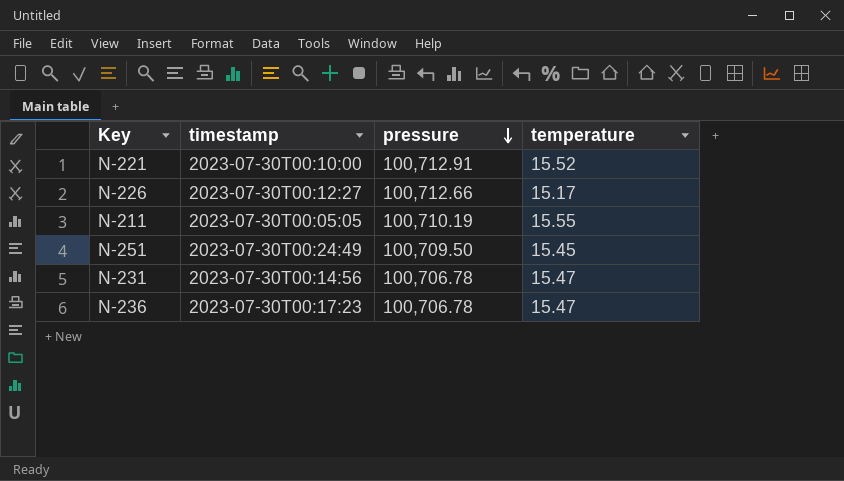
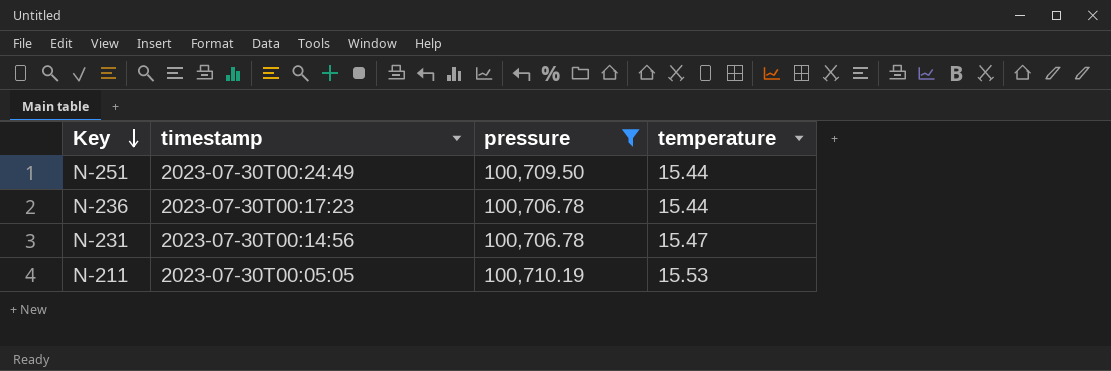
filter: none -> pressure <= 100,710.19
row order: pressure descending -> Key descending
N-251 | temperature: 15.45 -> 15.44
N-236 | temperature: 15.47 -> 15.44
N-211 | temperature: 15.55 -> 15.53

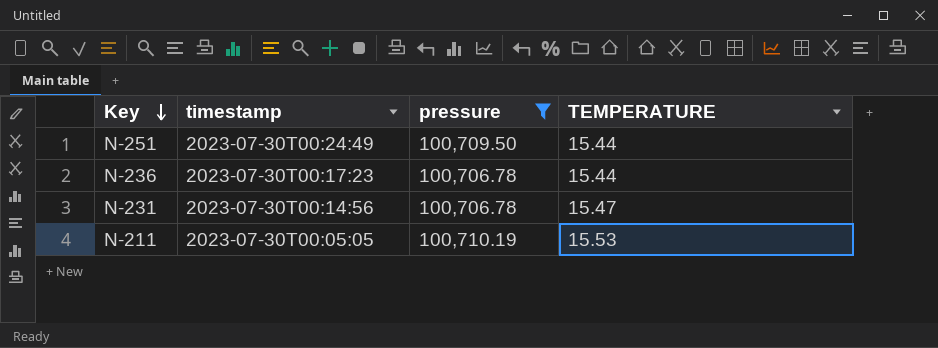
column name: temperature -> TEMPERATURE

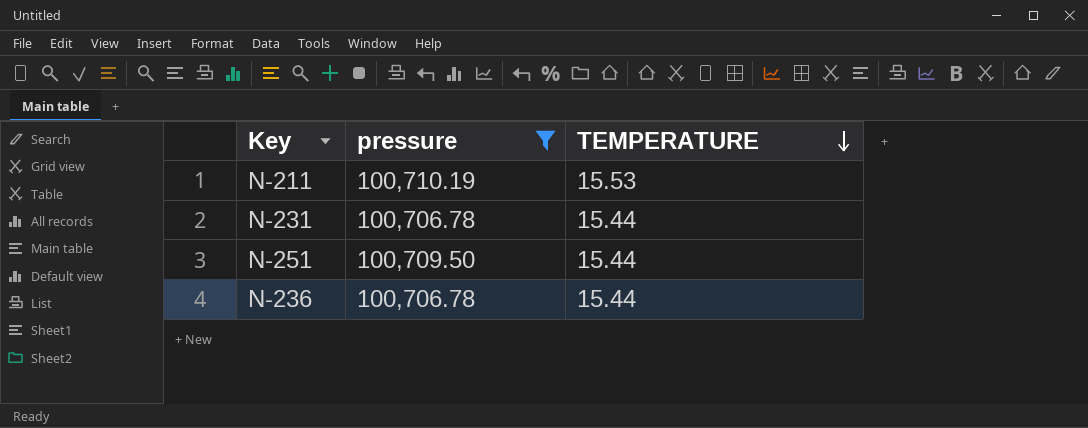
row order: Key descending -> TEMPERATURE descending
column timestamp | position: 2 -> none
N-231 | TEMPERATURE: 15.47 -> 15.44

